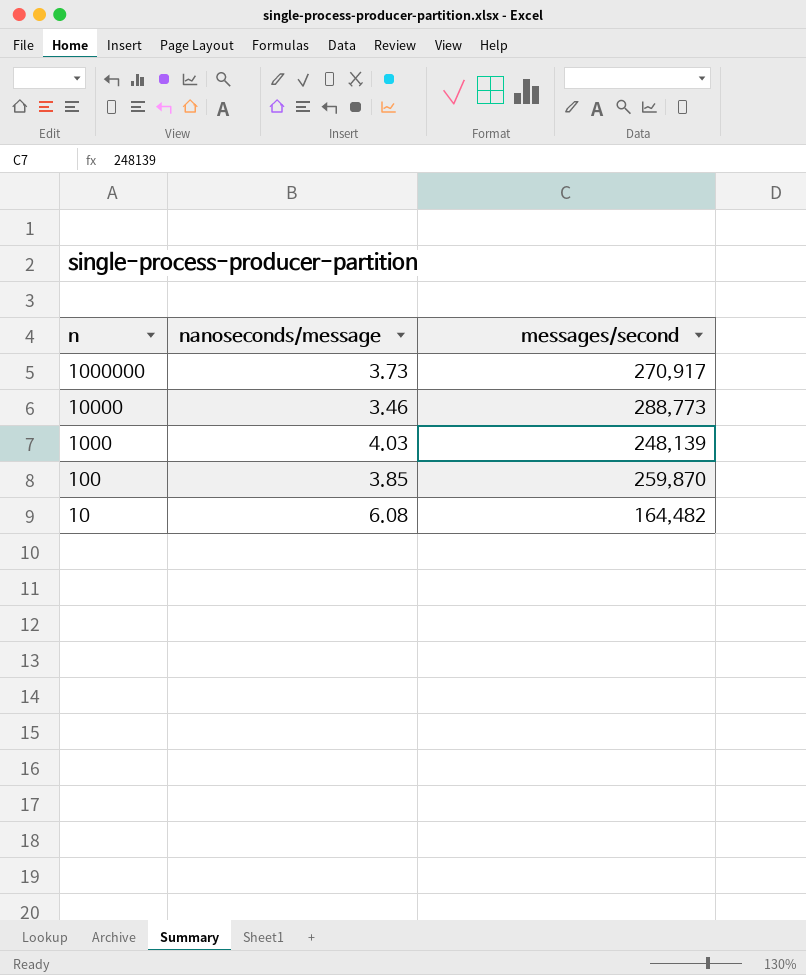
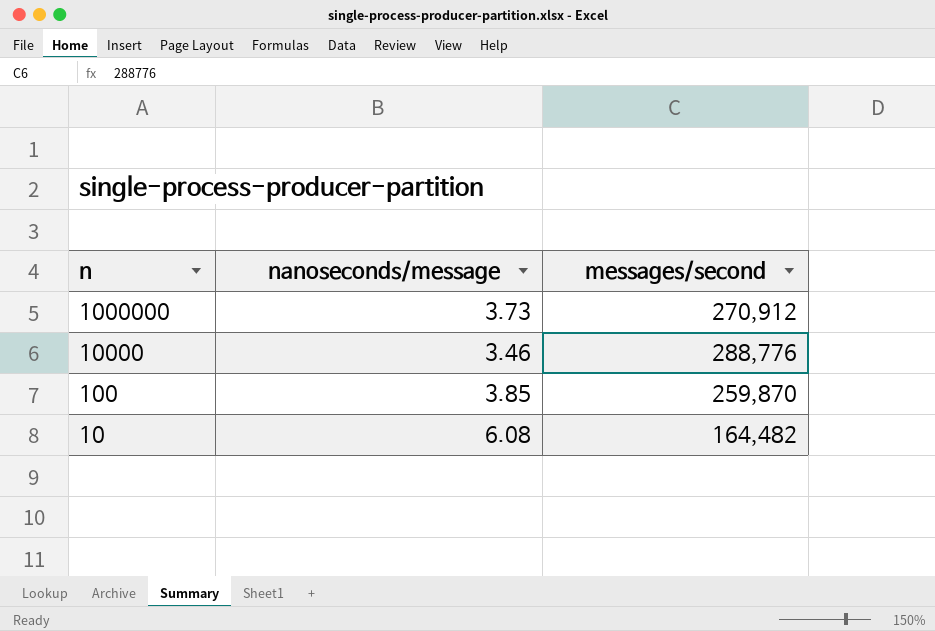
row 1000: 4.03 | 248,139 -> none
1000000 | messages/second: 270,917 -> 270,912
10000 | messages/second: 288,773 -> 288,776

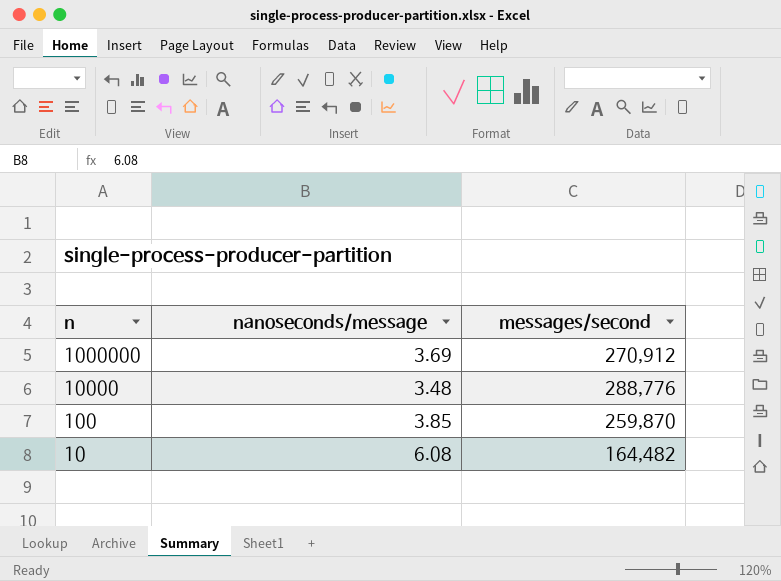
1000000 | nanoseconds/message: 3.73 -> 3.69
10000 | nanoseconds/message: 3.46 -> 3.48

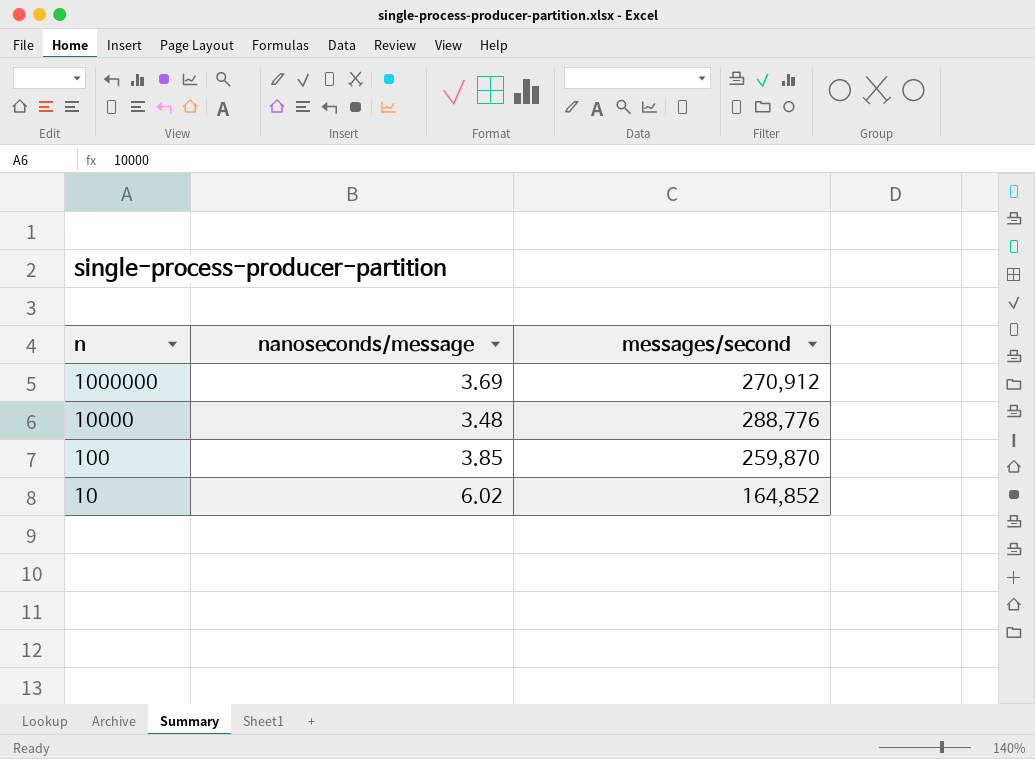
10 | nanoseconds/message: 6.08 -> 6.02
10 | messages/second: 164,482 -> 164,852

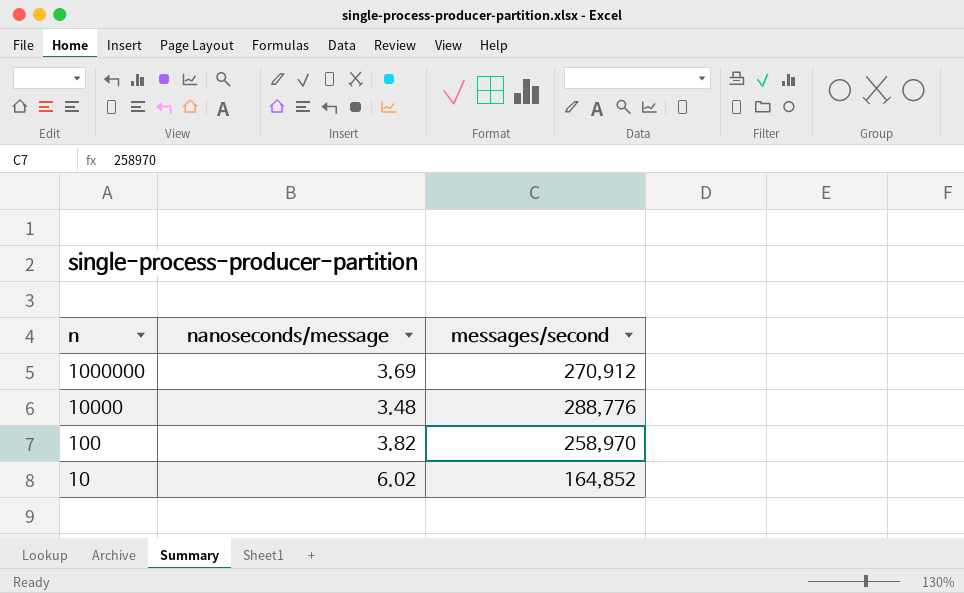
100 | nanoseconds/message: 3.85 -> 3.82
100 | messages/second: 259,870 -> 258,970

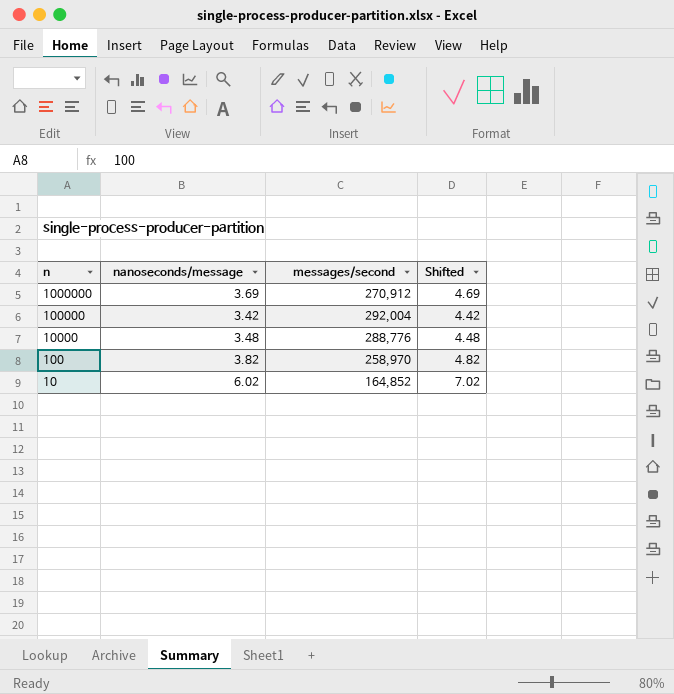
column Shifted | formula: none -> [nanoseconds/message] + 1
row 100000: none -> 3.42 | 292,004 | 4.42

